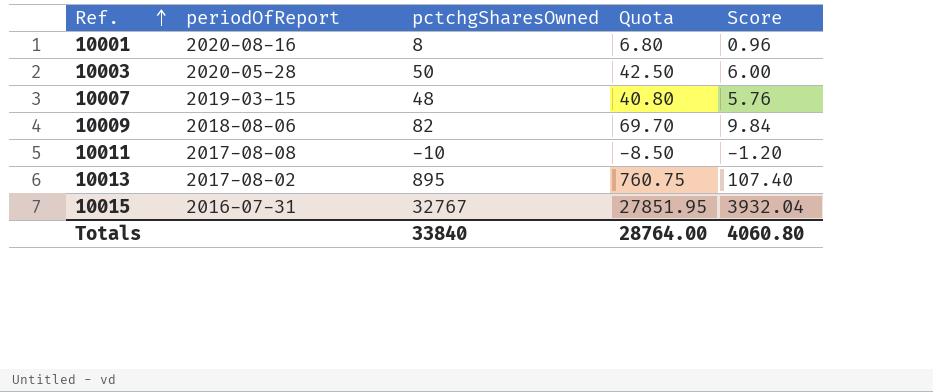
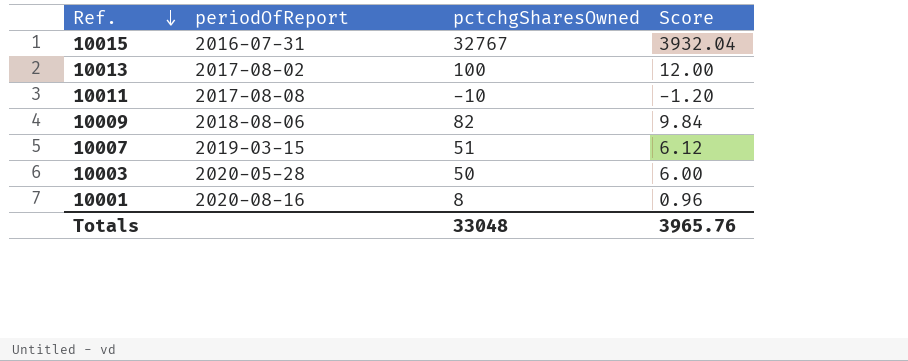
row order: Ref. ascending -> Ref. descending
column Quota | formula: [pctchgSharesOwned] * 0.85 -> none
10013 | pctchgSharesOwned: 895 -> 100
10013 | Score: 107.40 -> 12.00
10007 | pctchgSharesOwned: 48 -> 51
10007 | Score: 5.76 -> 6.12
Totals | pctchgSharesOwned: 33840 -> 33048
Totals | Score: 4060.80 -> 3965.76

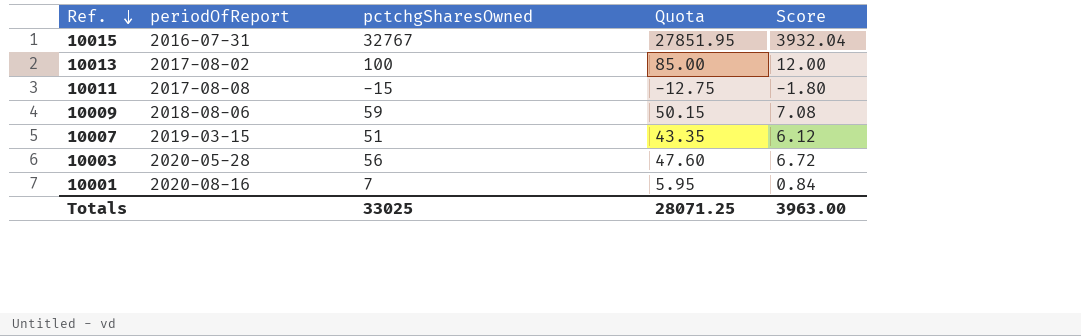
column Quota | formula: none -> [pctchgSharesOwned] * 0.85
10011 | pctchgSharesOwned: -10 -> -15
10011 | Score: -1.20 -> -1.80
10009 | pctchgSharesOwned: 82 -> 59
10009 | Score: 9.84 -> 7.08
10003 | pctchgSharesOwned: 50 -> 56
10003 | Score: 6.00 -> 6.72
10001 | pctchgSharesOwned: 8 -> 7
10001 | Score: 0.96 -> 0.84
Totals | pctchgSharesOwned: 33048 -> 33025
Totals | Score: 3965.76 -> 3963.00

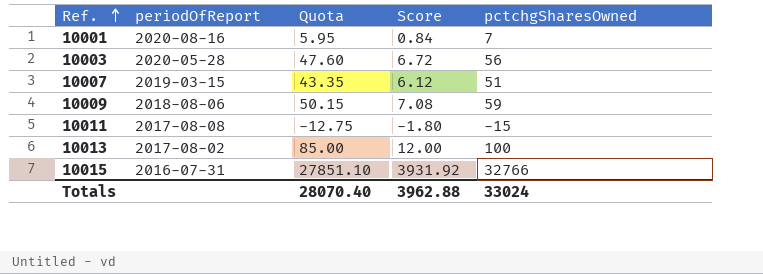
row order: Ref. descending -> Ref. ascending
column pctchgSharesOwned | position: 3 -> 5
10015 | Quota: 27851.95 -> 27851.10
10015 | Score: 3932.04 -> 3931.92
10015 | pctchgSharesOwned: 32767 -> 32766
Totals | Quota: 28071.25 -> 28070.40
Totals | Score: 3963.00 -> 3962.88
Totals | pctchgSharesOwned: 33025 -> 33024

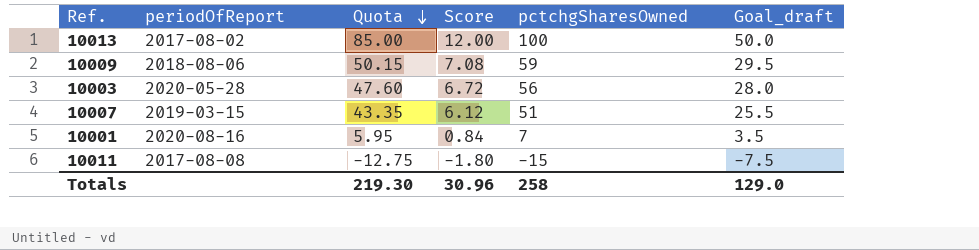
row order: Ref. ascending -> Quota descending
column Goal_draft | formula: none -> [pctchgSharesOwned] * 0.5
row 10015: 2016-07-31 | 27851.10 | 3931.92 | 32766 -> none
Totals | Quota: 28070.40 -> 219.30
Totals | Score: 3962.88 -> 30.96
Totals | pctchgSharesOwned: 33024 -> 258

